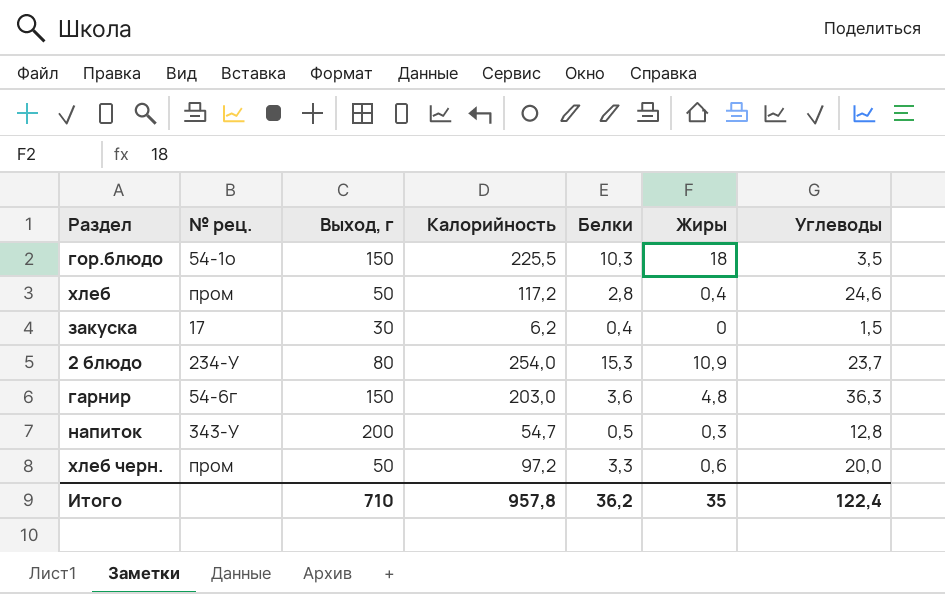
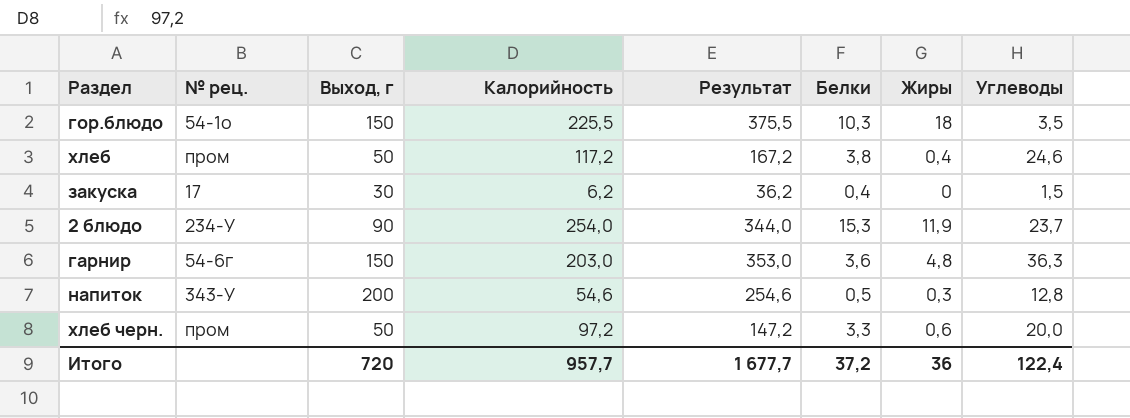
column Результат | formula: none -> [Выход, г] + [Калорийность]
хлеб | Белки: 2,8 -> 3,8
2 блюдо | Выход, г: 80 -> 90
2 блюдо | Жиры: 10,9 -> 11,9
напиток | Калорийность: 54,7 -> 54,6
Итого | Выход, г: 710 -> 720
Итого | Калорийность: 957,8 -> 957,7
Итого | Белки: 36,2 -> 37,2
Итого | Жиры: 35 -> 36

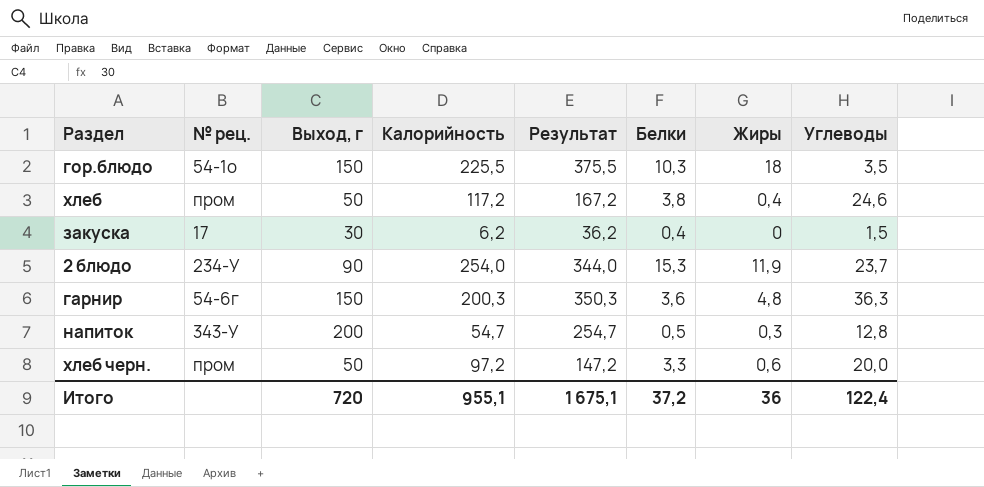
гарнир | Калорийность: 203,0 -> 200,3
гарнир | Результат: 353,0 -> 350,3
напиток | Калорийность: 54,6 -> 54,7
напиток | Результат: 254,6 -> 254,7
Итого | Калорийность: 957,7 -> 955,1
Итого | Результат: 1 677,7 -> 1 675,1

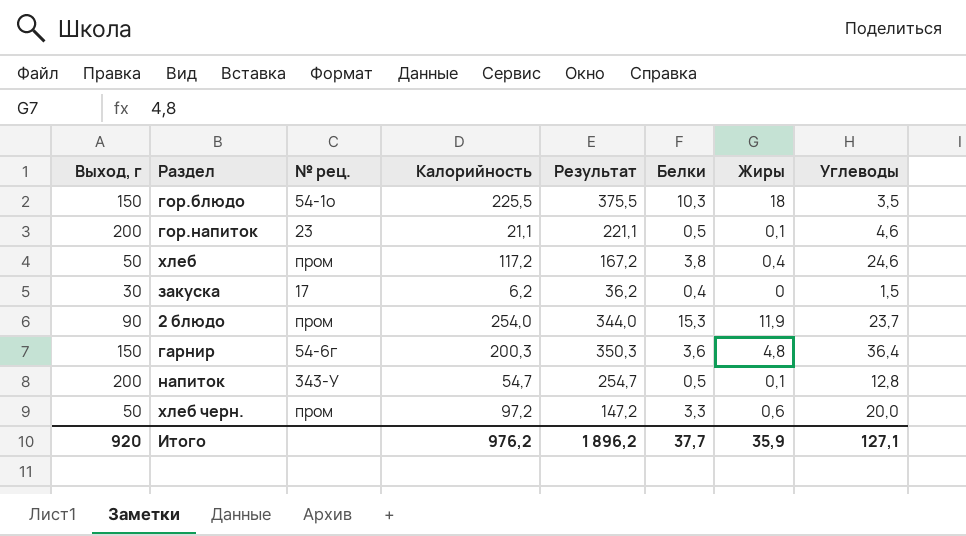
column Выход, г | position: 3 -> 1
row гор.напиток: none -> 200 | 23 | 21,1 | 221,1 | 0,5 | 0,1 | 4,6
2 блюдо | № рец.: 234-У -> пром
гарнир | Углеводы: 36,3 -> 36,4
напиток | Жиры: 0,3 -> 0,1
Итого | Выход, г: 720 -> 920
Итого | Калорийность: 955,1 -> 976,2
Итого | Результат: 1 675,1 -> 1 896,2
Итого | Белки: 37,2 -> 37,7
Итого | Жиры: 36 -> 35,9
Итого | Углеводы: 122,4 -> 127,1

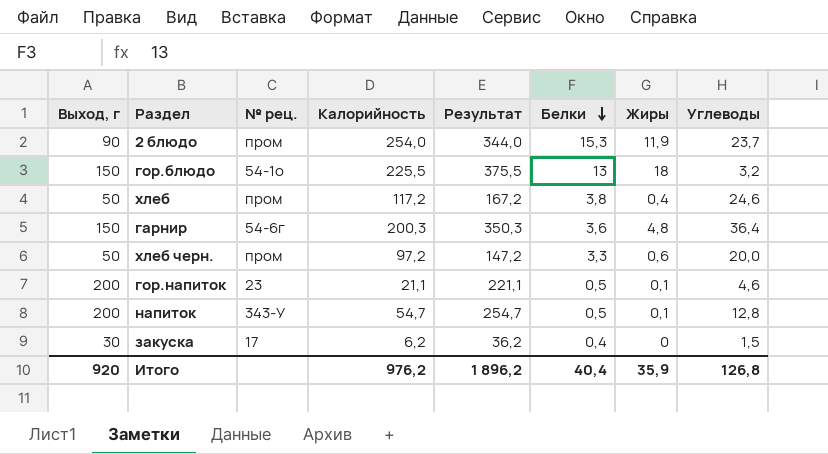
row order: none -> Белки descending
гор.блюдо | Белки: 10,3 -> 13
гор.блюдо | Углеводы: 3,5 -> 3,2
Итого | Белки: 37,7 -> 40,4
Итого | Углеводы: 127,1 -> 126,8

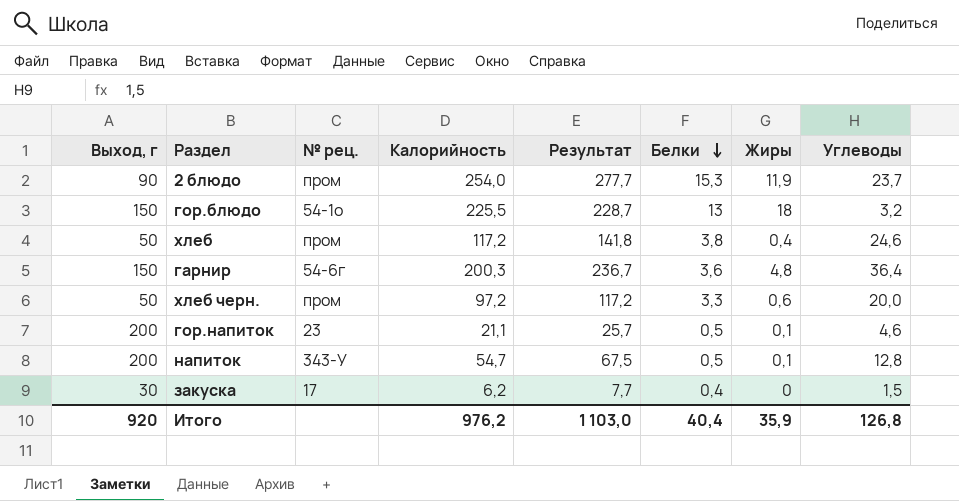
column Результат | formula: [Выход, г] + [Калорийность] -> [Калорийность] + [Углеводы]
Итого | Результат: 1 896,2 -> 1 103,0

